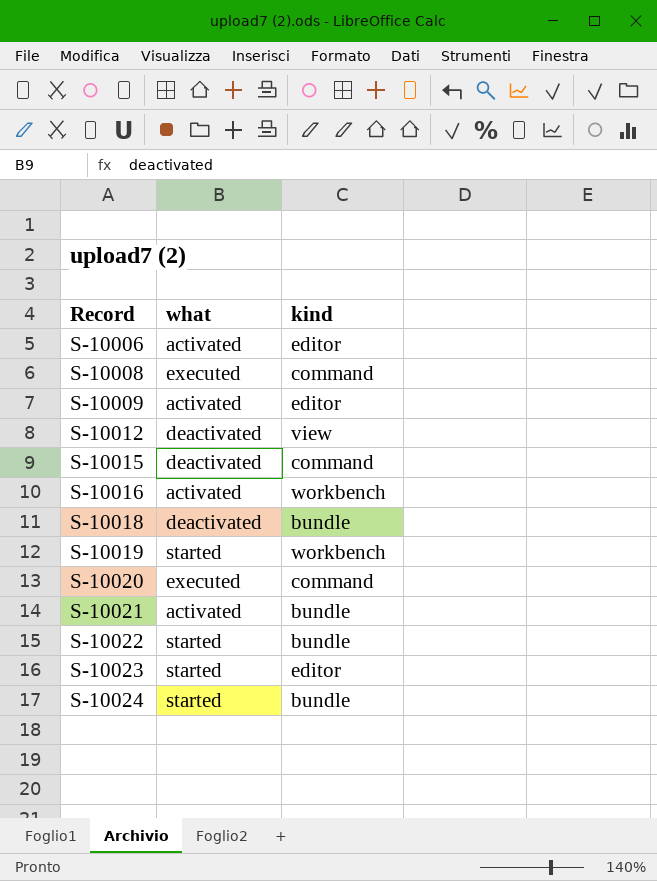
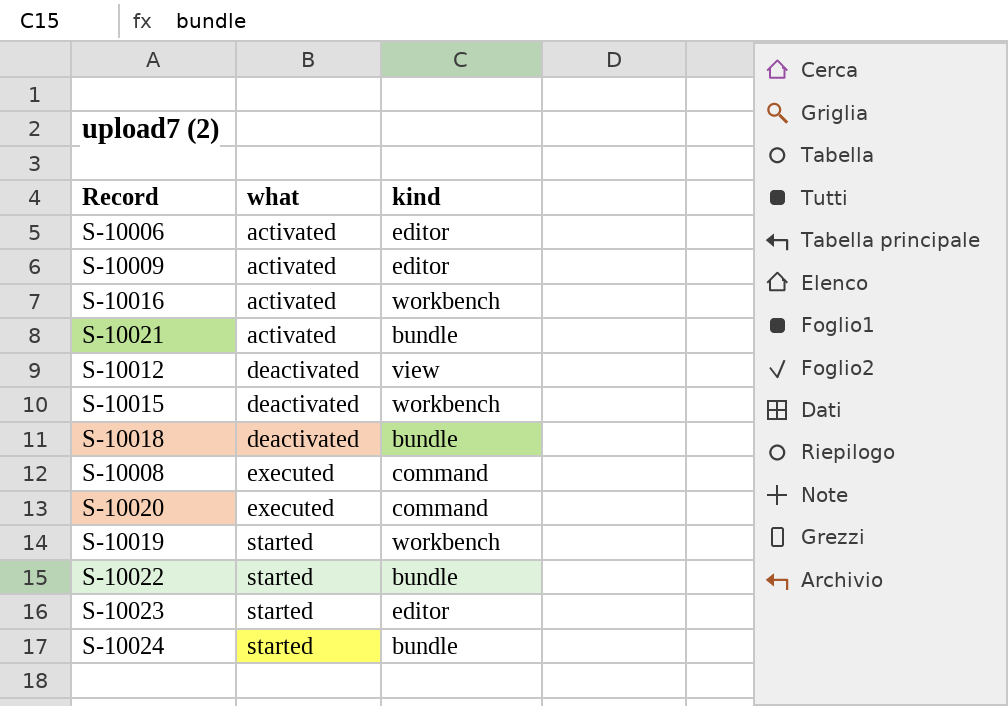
row order: Record ascending -> what ascending
S-10015 | kind: command -> workbench

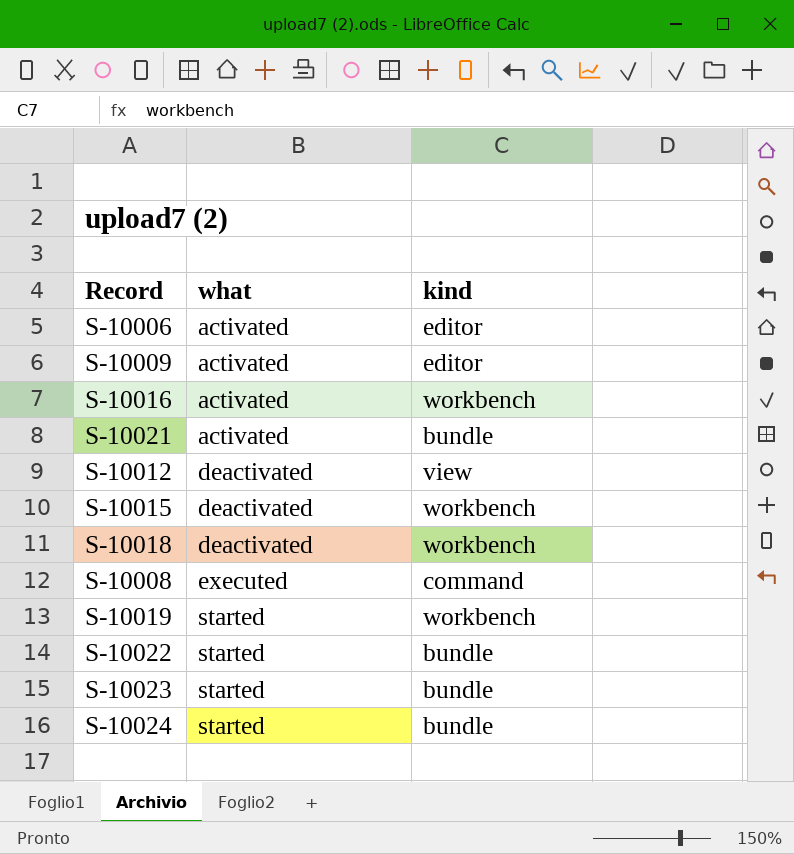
row S-10020: executed | command -> none
S-10018 | kind: bundle -> workbench
S-10023 | kind: editor -> bundle

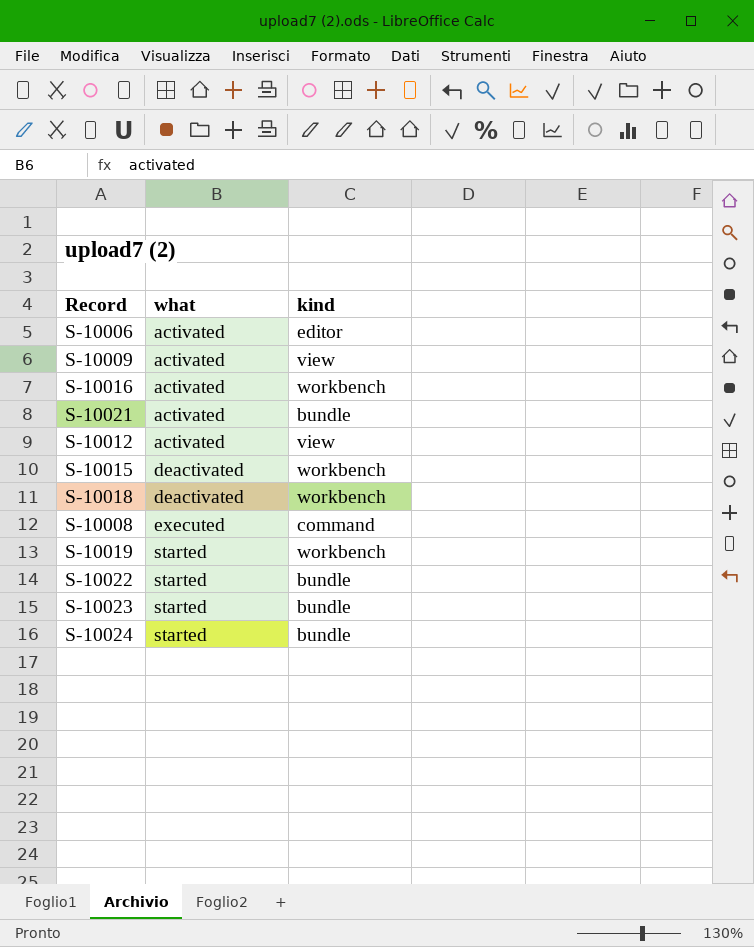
S-10009 | kind: editor -> view
S-10012 | what: deactivated -> activated

